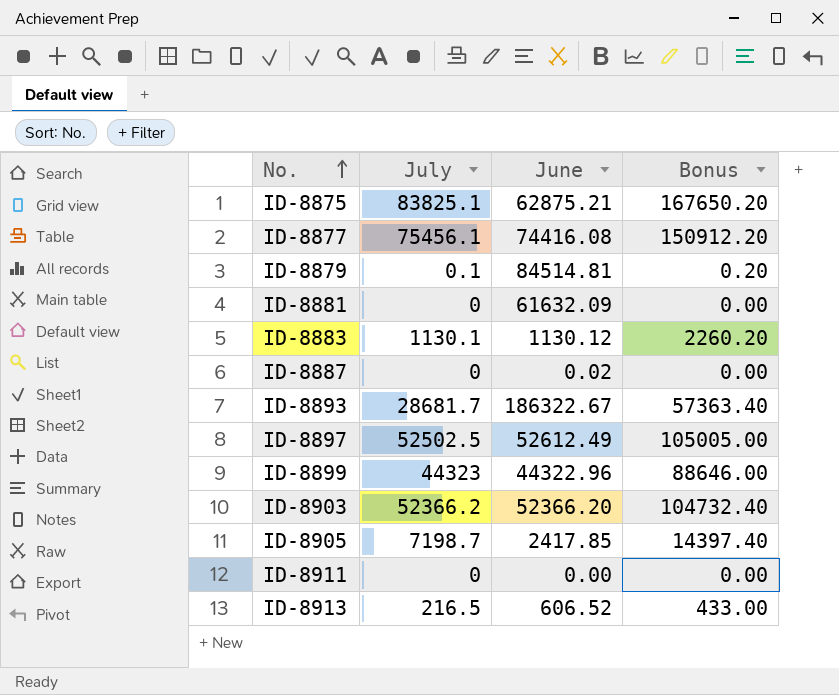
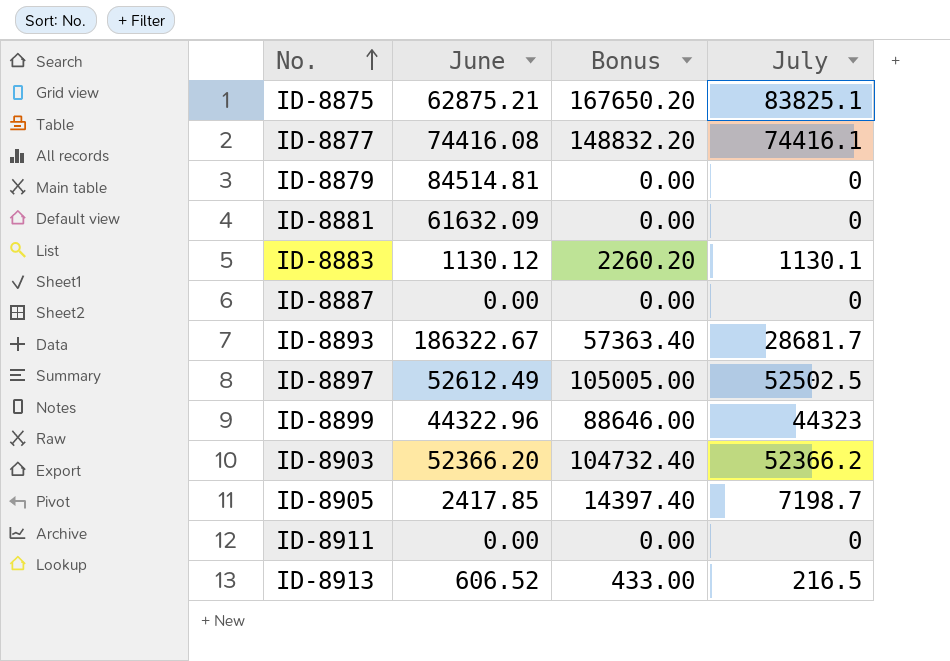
column July | position: 2 -> 4
ID-8877 | Bonus: 150912.20 -> 148832.20
ID-8877 | July: 75456.1 -> 74416.1
ID-8879 | Bonus: 0.20 -> 0.00
ID-8879 | July: 0.1 -> 0
ID-8887 | June: 0.02 -> 0.00

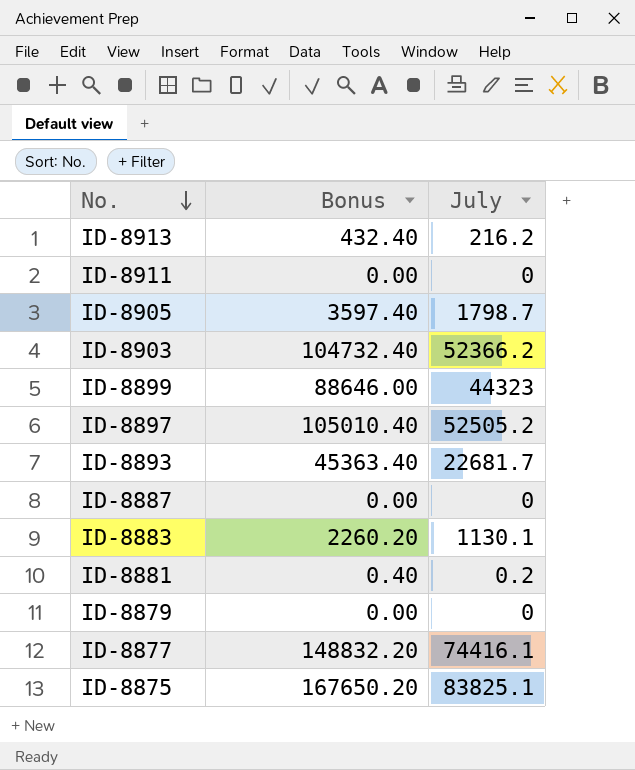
row order: No. ascending -> No. descending
column June | position: 2 -> none
ID-8913 | Bonus: 433.00 -> 432.40
ID-8913 | July: 216.5 -> 216.2
ID-8905 | Bonus: 14397.40 -> 3597.40
ID-8905 | July: 7198.7 -> 1798.7
ID-8897 | Bonus: 105005.00 -> 105010.40
ID-8897 | July: 52502.5 -> 52505.2
ID-8893 | Bonus: 57363.40 -> 45363.40
ID-8893 | July: 28681.7 -> 22681.7
ID-8881 | Bonus: 0.00 -> 0.40
ID-8881 | July: 0 -> 0.2

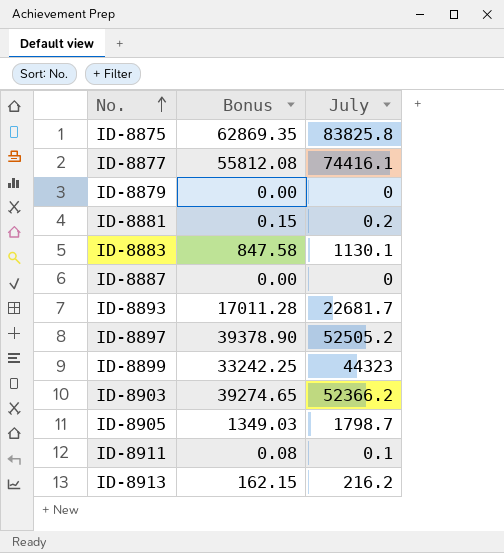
row order: No. descending -> No. ascending
column Bonus | formula: [July] * 2 -> [July] * 0.75
ID-8875 | July: 83825.1 -> 83825.8
ID-8911 | July: 0 -> 0.1

